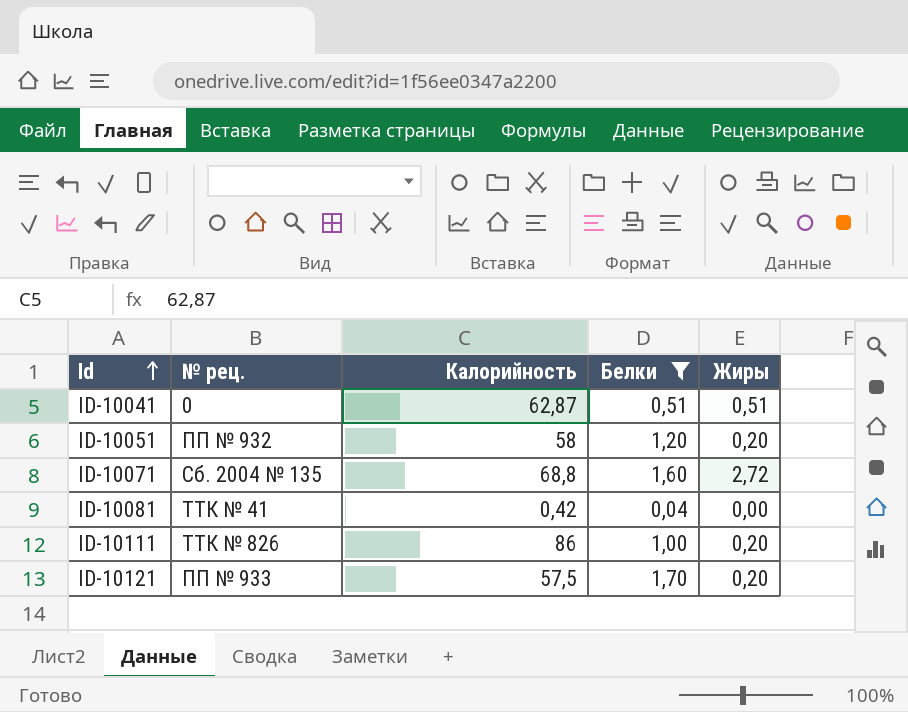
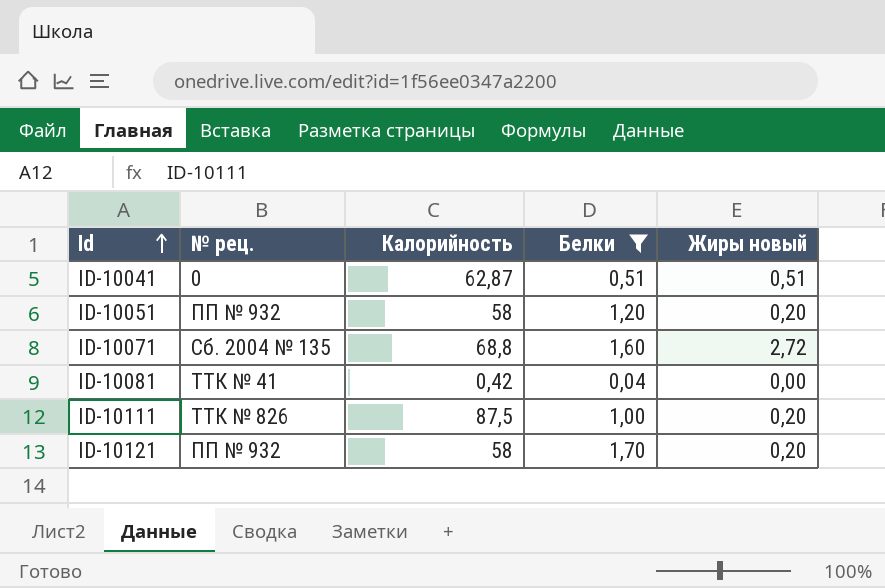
column name: Жиры -> Жиры новый
ID-10111 | Калорийность: 86 -> 87,5
ID-10121 | № рец.: ПП № 933 -> ПП № 932
ID-10121 | Калорийность: 57,5 -> 58

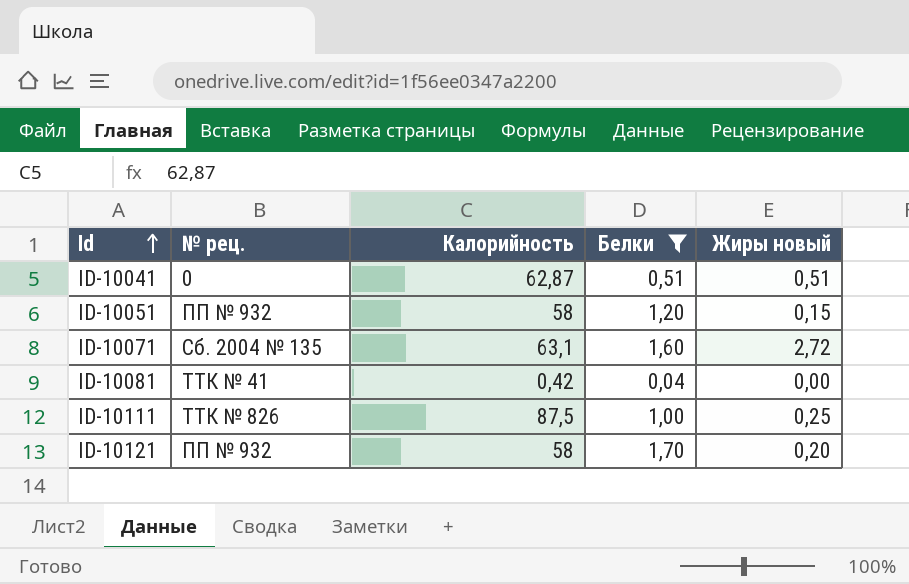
ID-10051 | Жиры новый: 0,20 -> 0,15
ID-10071 | Калорийность: 68,8 -> 63,1
ID-10111 | Жиры новый: 0,20 -> 0,25

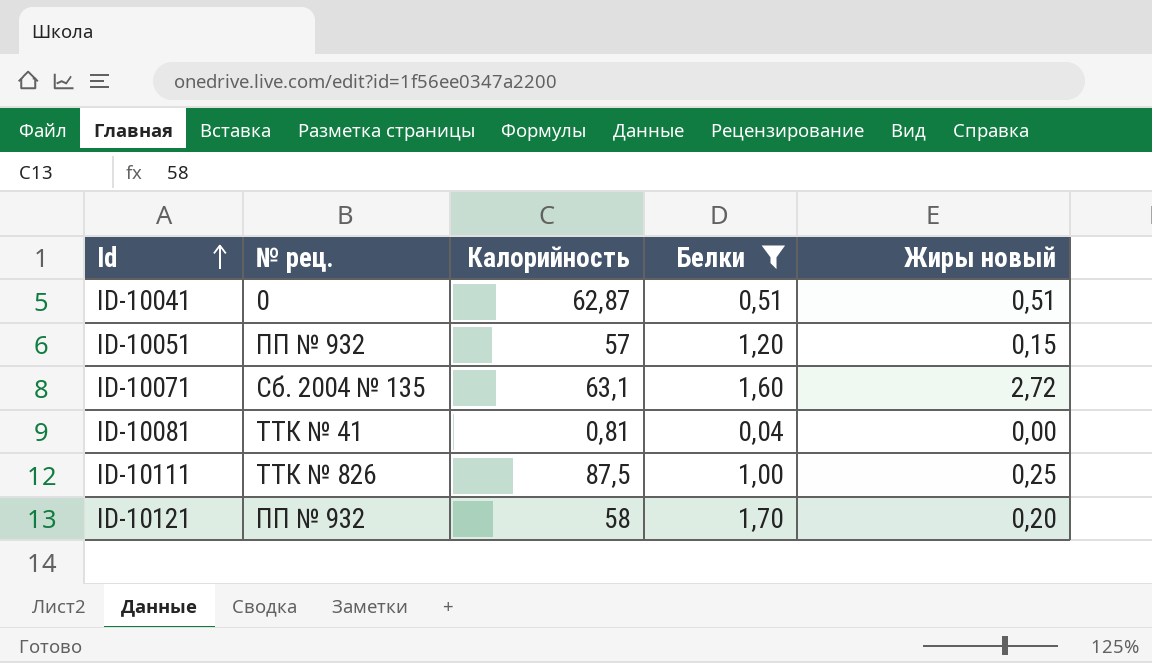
ID-10051 | Калорийность: 58 -> 57
ID-10081 | Калорийность: 0,42 -> 0,81

